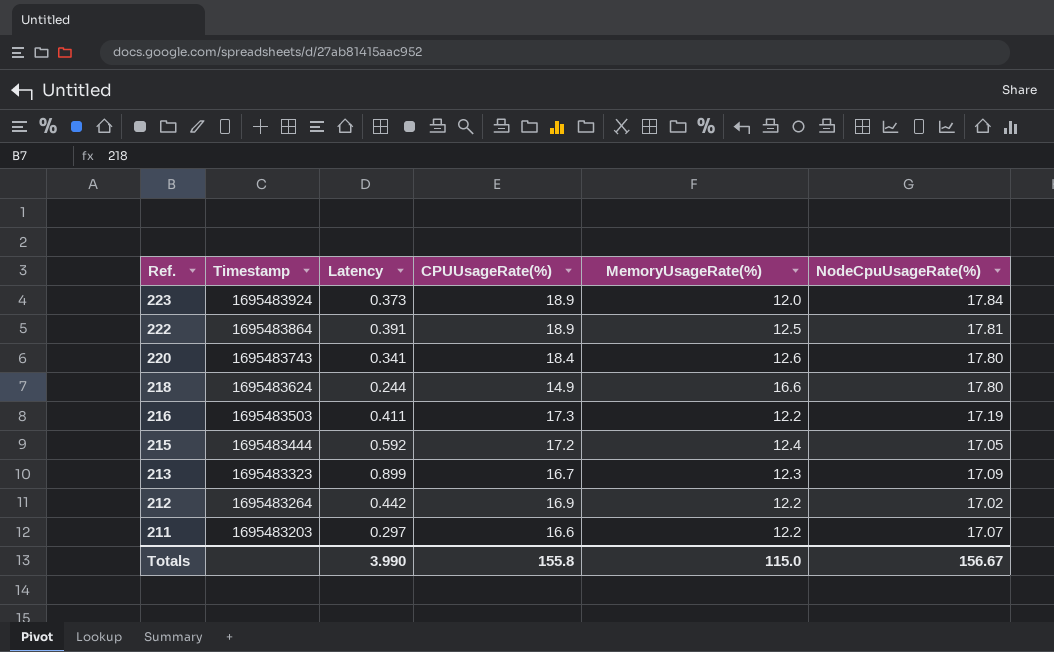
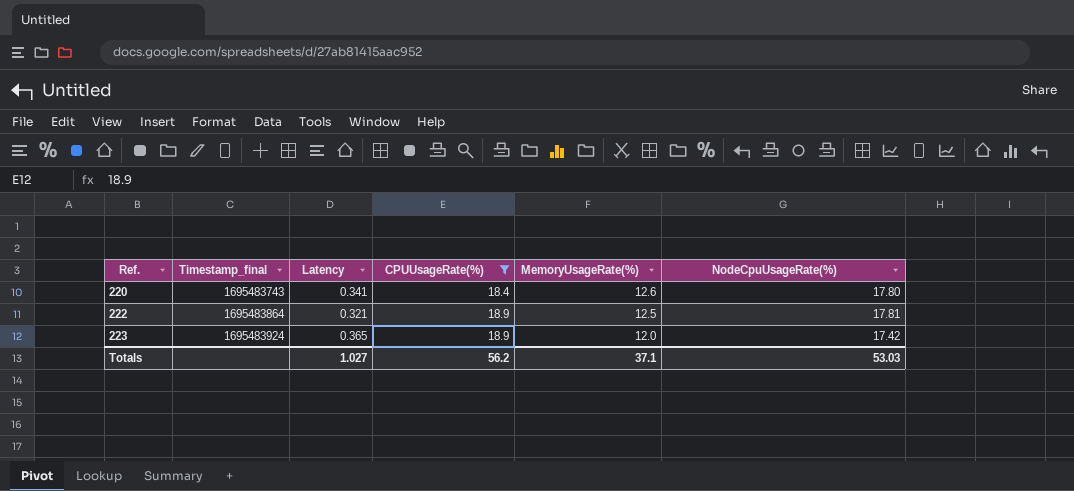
filter: none -> CPUUsageRate(%) >= 18.4
row order: Ref. descending -> Ref. ascending
column name: Timestamp -> Timestamp_final
222 | Latency: 0.391 -> 0.321
223 | Latency: 0.373 -> 0.365
223 | NodeCpuUsageRate(%): 17.84 -> 17.42
Totals | Latency: 3.990 -> 1.027
Totals | CPUUsageRate(%): 155.8 -> 56.2
Totals | MemoryUsageRate(%): 115.0 -> 37.1
Totals | NodeCpuUsageRate(%): 156.67 -> 53.03

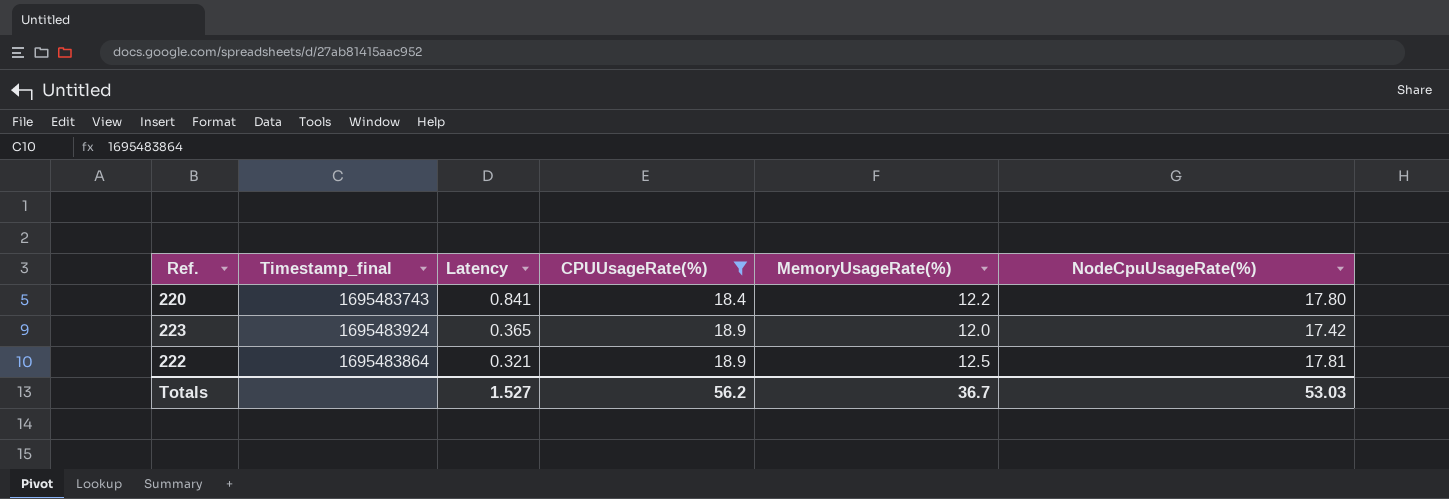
row order: Ref. ascending -> Latency descending
220 | Latency: 0.341 -> 0.841
220 | MemoryUsageRate(%): 12.6 -> 12.2
Totals | Latency: 1.027 -> 1.527
Totals | MemoryUsageRate(%): 37.1 -> 36.7

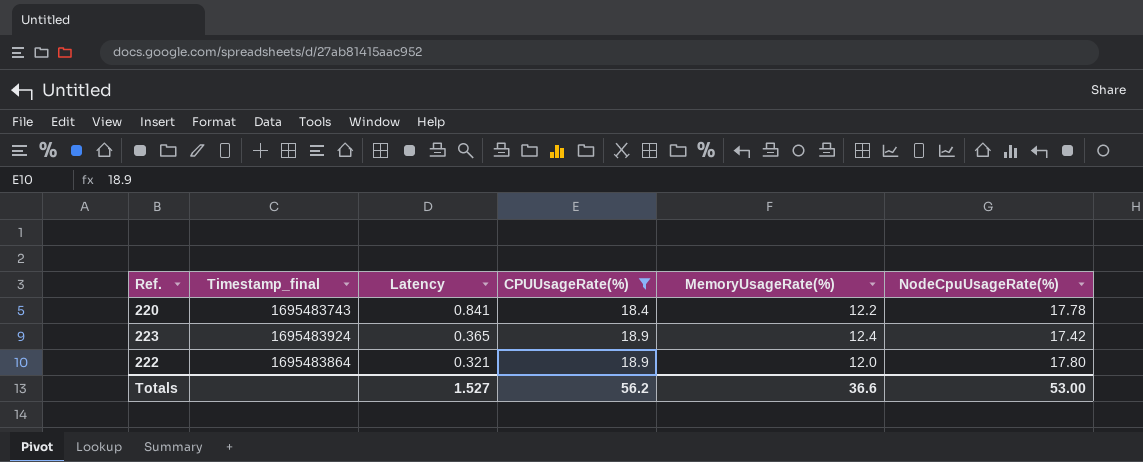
220 | NodeCpuUsageRate(%): 17.80 -> 17.78
223 | MemoryUsageRate(%): 12.0 -> 12.4
222 | MemoryUsageRate(%): 12.5 -> 12.0
222 | NodeCpuUsageRate(%): 17.81 -> 17.80
Totals | MemoryUsageRate(%): 36.7 -> 36.6
Totals | NodeCpuUsageRate(%): 53.03 -> 53.00

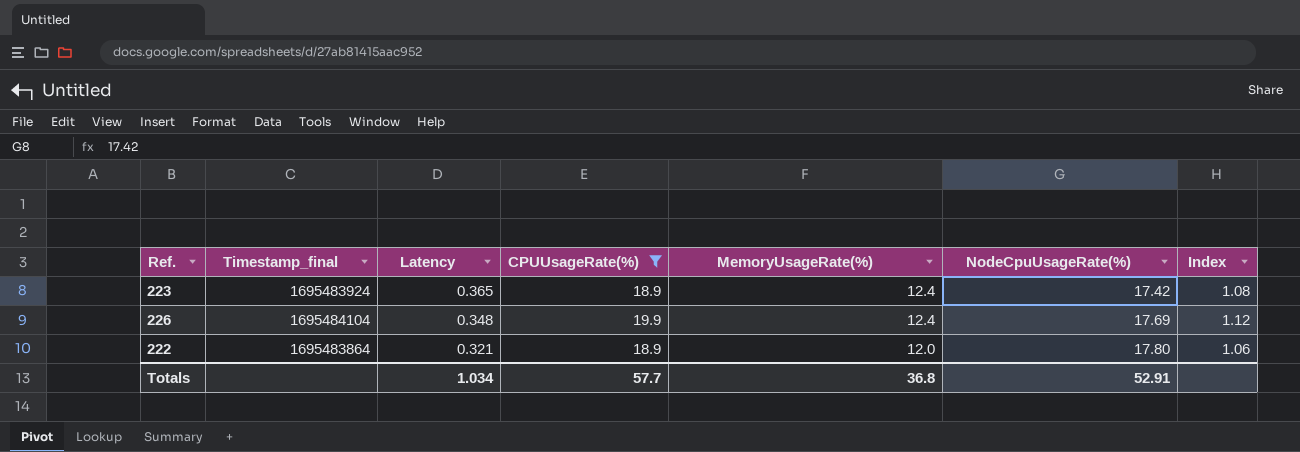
column Index | formula: none -> [CPUUsageRate(%)] / [NodeCpuUsageRate(%)]
row 220: 1695483743 | 0.841 | 18.4 | 12.2 | 17.78 -> none
row 226: none -> 1695484104 | 0.348 | 19.9 | 12.4 | 17.69 | 1.12
Totals | Latency: 1.527 -> 1.034
Totals | CPUUsageRate(%): 56.2 -> 57.7
Totals | MemoryUsageRate(%): 36.6 -> 36.8
Totals | NodeCpuUsageRate(%): 53.00 -> 52.91

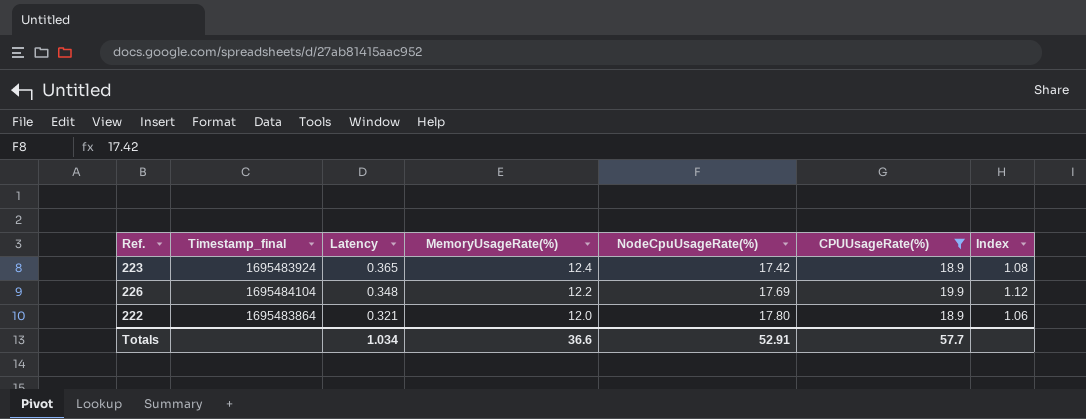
column CPUUsageRate(%) | position: 4 -> 6
226 | MemoryUsageRate(%): 12.4 -> 12.2
Totals | MemoryUsageRate(%): 36.8 -> 36.6

